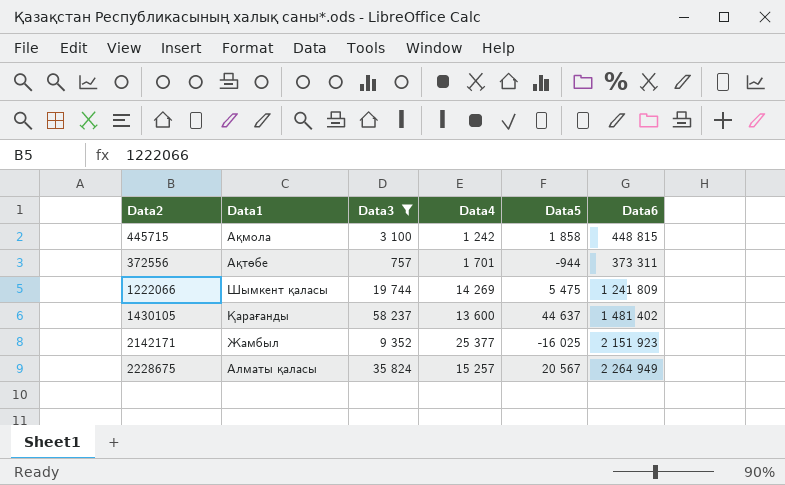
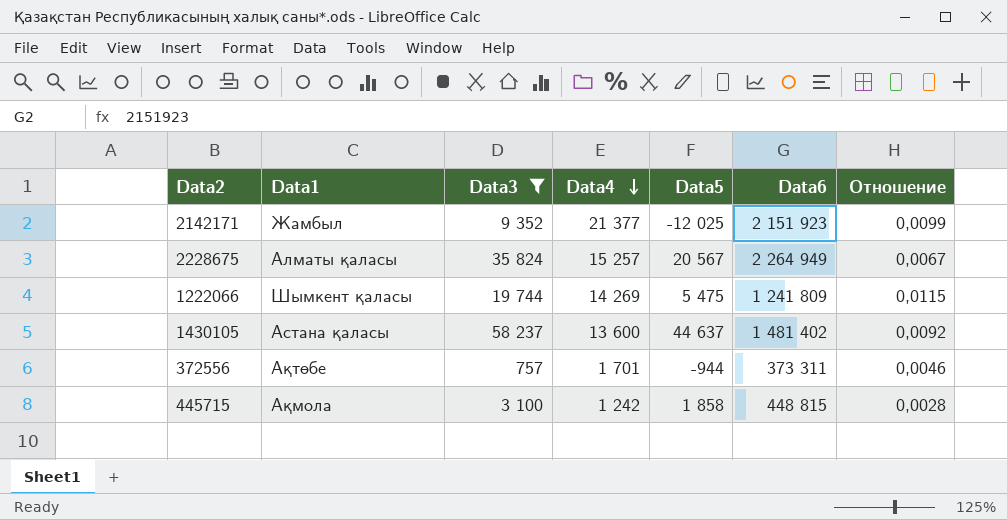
row order: none -> Data4 descending
column Отношение | formula: none -> [Data4] / [Data6]
2142171 | Data4: 25 377 -> 21 377
2142171 | Data5: -16 025 -> -12 025
1430105 | Data1: Қарағанды -> Астана қаласы

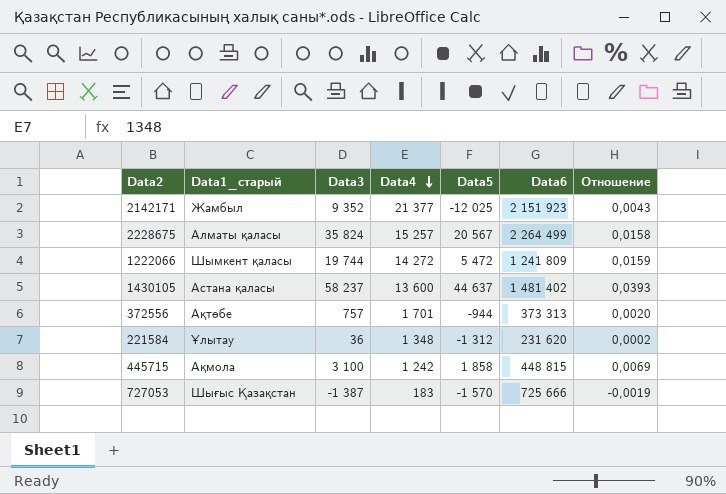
filter: Data3 >= 757 -> none
column name: Data1 -> Data1_старый
column Отношение | formula: [Data4] / [Data6] -> [Data3] / [Data6]
2228675 | Data6: 2 264 949 -> 2 264 499
1222066 | Data4: 14 269 -> 14 272
1222066 | Data5: 5 475 -> 5 472
372556 | Data6: 373 311 -> 373 313

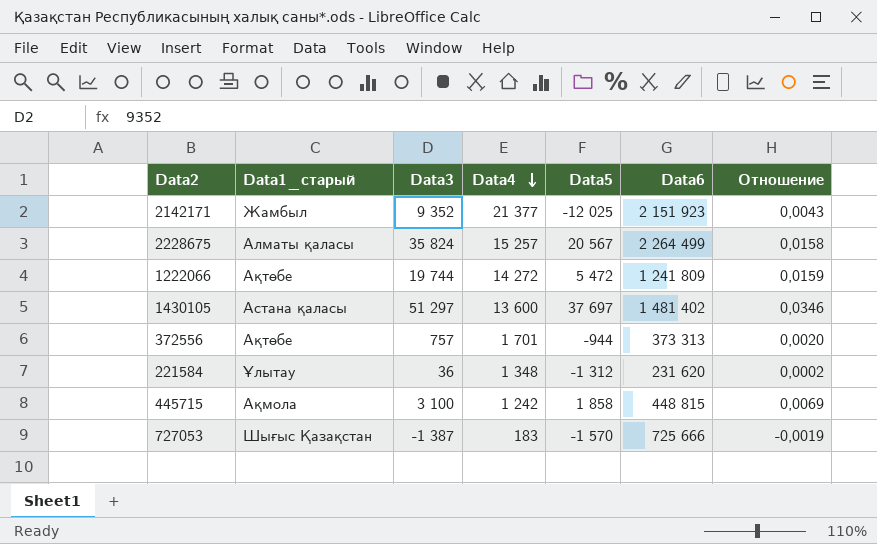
1222066 | Data1_старый: Шымкент қаласы -> Ақтөбе
1430105 | Data3: 58 237 -> 51 297
1430105 | Data5: 44 637 -> 37 697
1430105 | Отношение: 0,0393 -> 0,0346

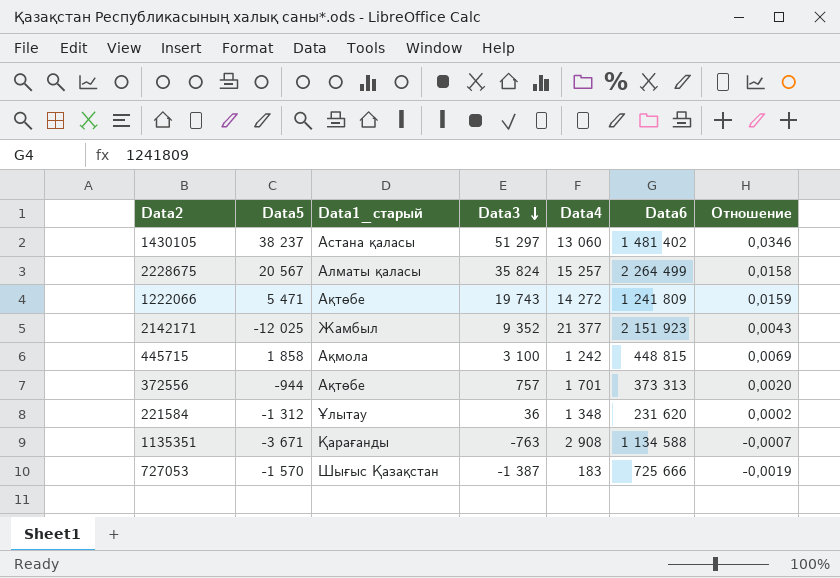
row order: Data4 descending -> Data3 descending
column Data5 | position: 5 -> 2
1430105 | Data5: 37 697 -> 38 237
1430105 | Data4: 13 600 -> 13 060
1222066 | Data5: 5 472 -> 5 471
1222066 | Data3: 19 744 -> 19 743
row 1135351: none -> -3 671 | Қарағанды | -763 | 2 908 | 1 134 588 | -0,0007

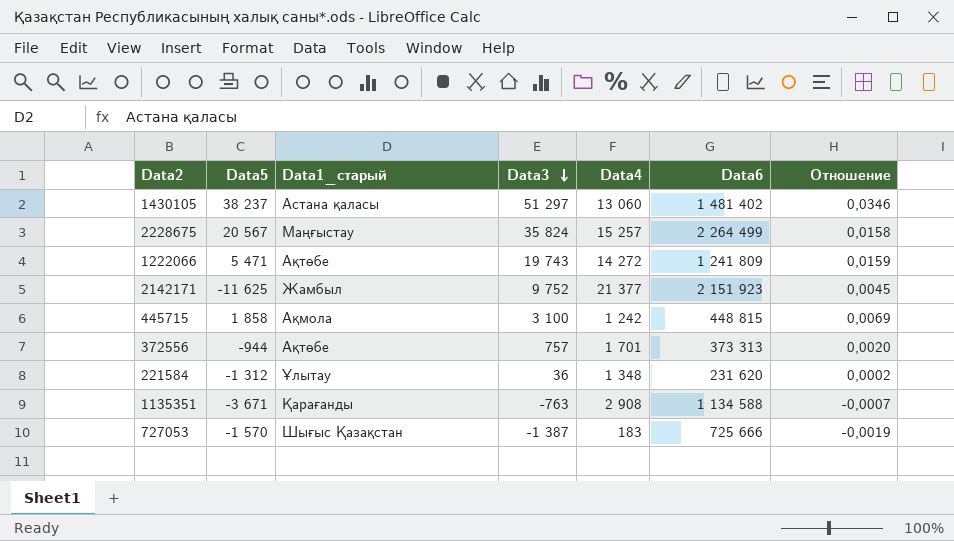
2228675 | Data1_старый: Алматы қаласы -> Маңғыстау
2142171 | Data5: -12 025 -> -11 625
2142171 | Data3: 9 352 -> 9 752
2142171 | Отношение: 0,0043 -> 0,0045

